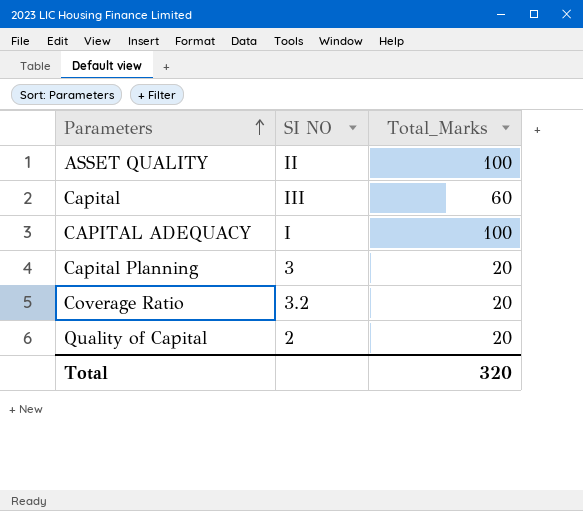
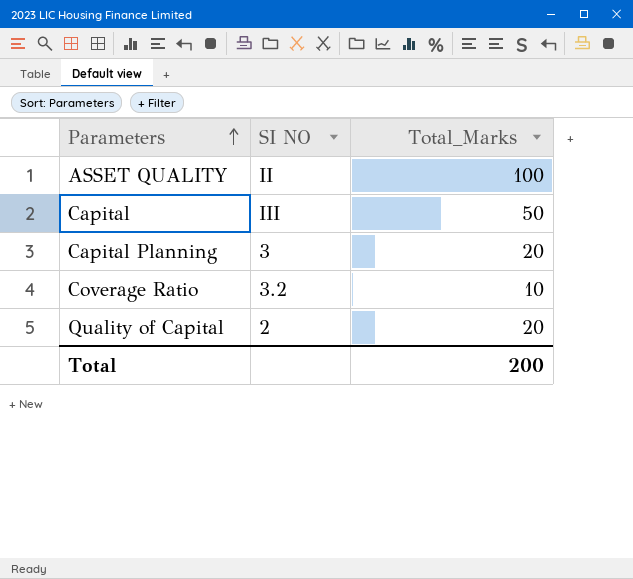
row CAPITAL ADEQUACY: I | 100 -> none
Capital | Total_Marks: 60 -> 50
Coverage Ratio | Total_Marks: 20 -> 10
Total | Total_Marks: 320 -> 200

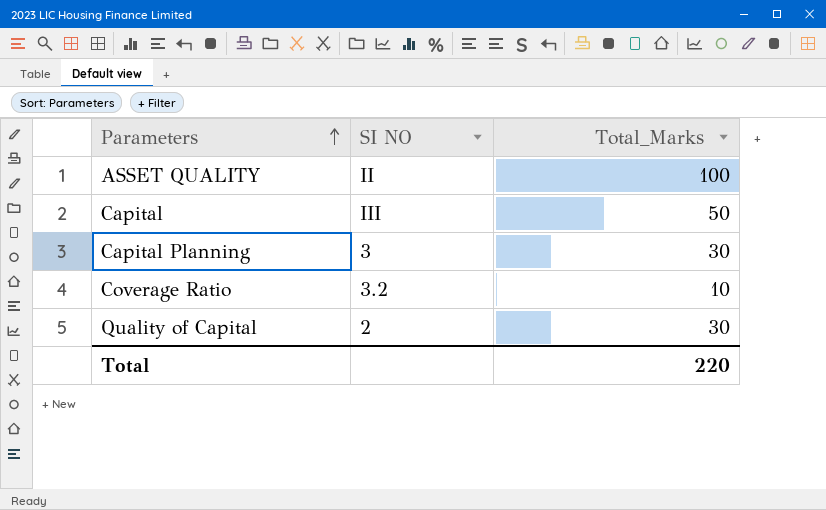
Capital Planning | Total_Marks: 20 -> 30
Quality of Capital | Total_Marks: 20 -> 30
Total | Total_Marks: 200 -> 220

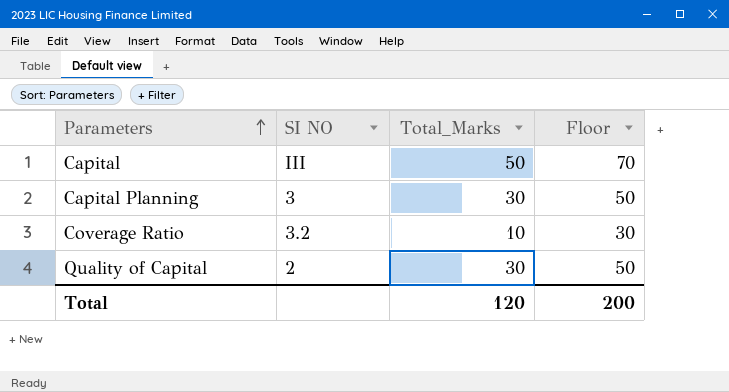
column Floor | formula: none -> [Total_Marks] + 20
row ASSET QUALITY: II | 100 -> none
Total | Total_Marks: 220 -> 120

